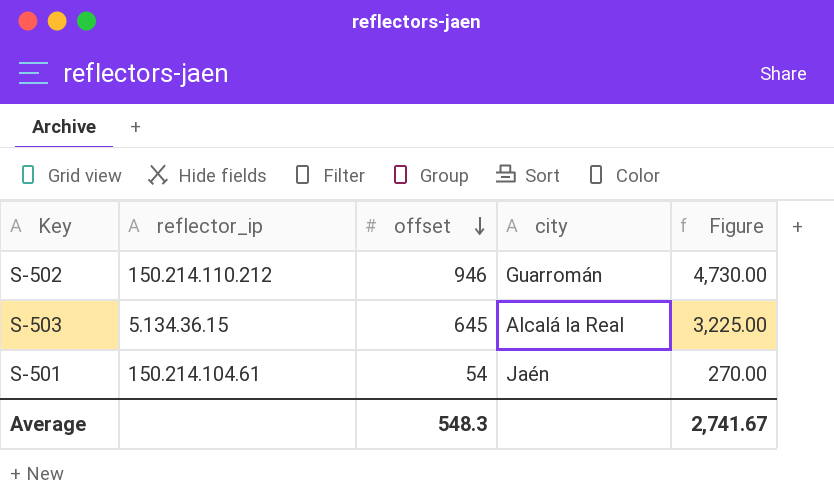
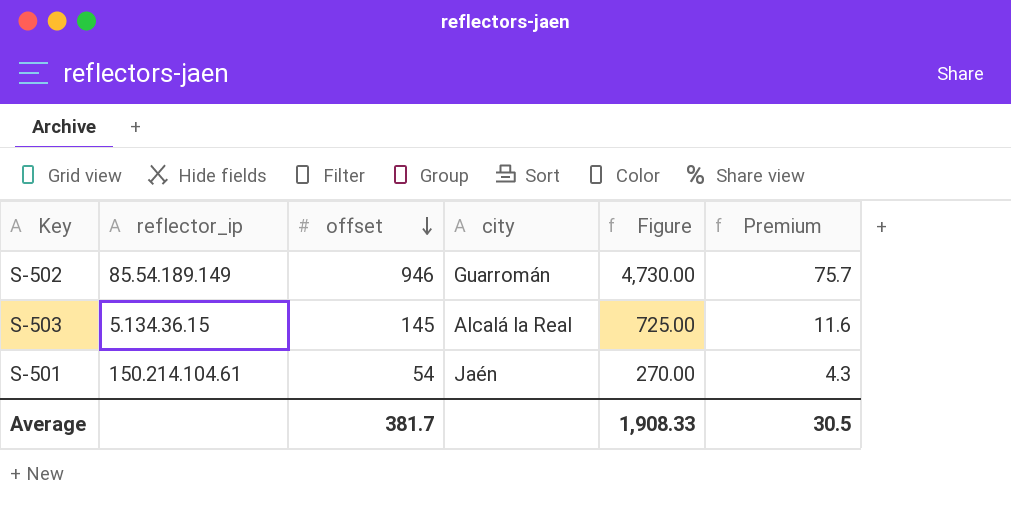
column Premium | formula: none -> [offset] * 0.08
S-502 | reflector_ip: 150.214.110.212 -> 85.54.189.149
S-503 | offset: 645 -> 145
S-503 | Figure: 3,225.00 -> 725.00
Average | offset: 548.3 -> 381.7
Average | Figure: 2,741.67 -> 1,908.33

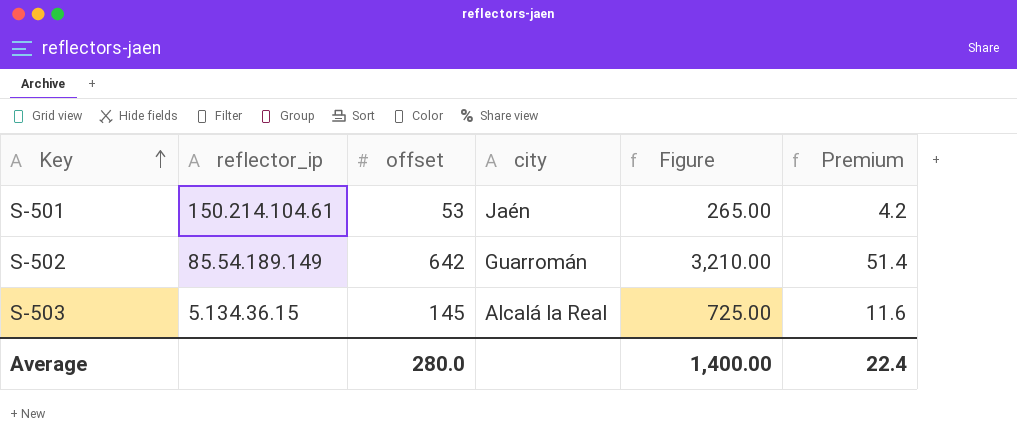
row order: offset descending -> Key ascending
S-501 | offset: 54 -> 53
S-501 | Figure: 270.00 -> 265.00
S-501 | Premium: 4.3 -> 4.2
S-502 | offset: 946 -> 642
S-502 | Figure: 4,730.00 -> 3,210.00
S-502 | Premium: 75.7 -> 51.4
Average | offset: 381.7 -> 280.0
Average | Figure: 1,908.33 -> 1,400.00
Average | Premium: 30.5 -> 22.4

